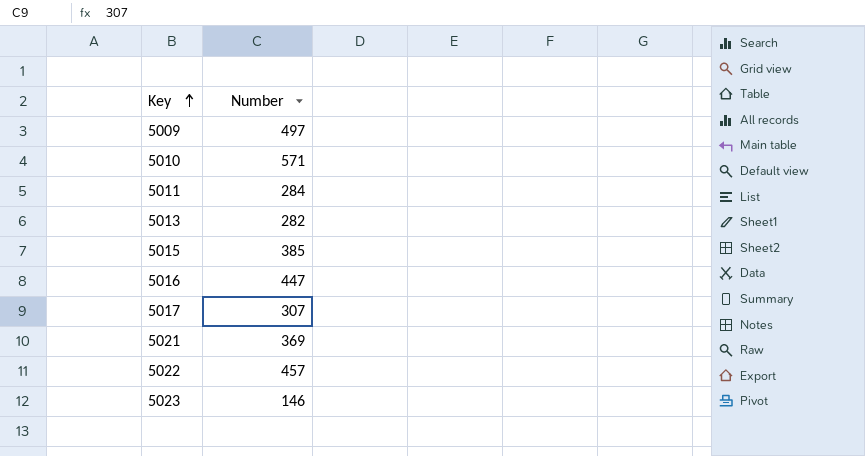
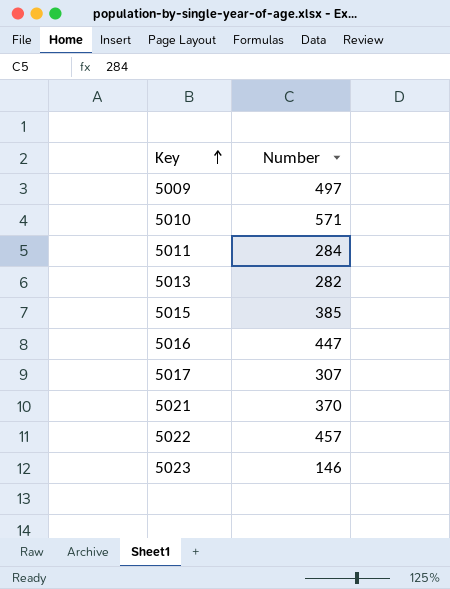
5021 | Number: 369 -> 370

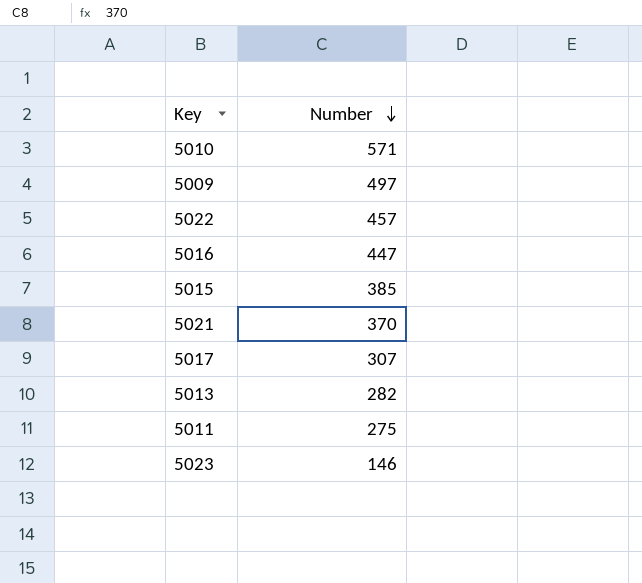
row order: Key ascending -> Number descending
5011 | Number: 284 -> 275

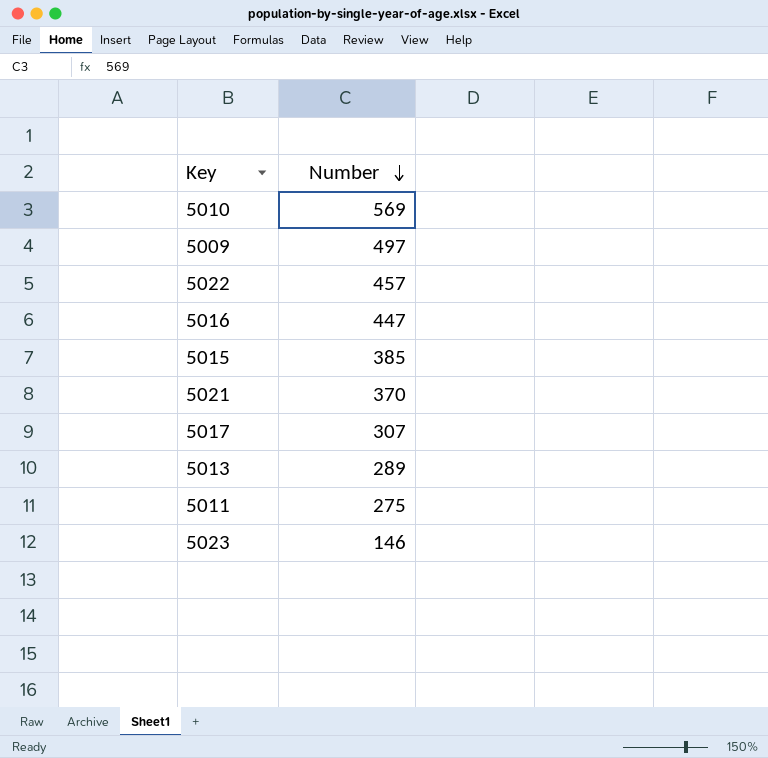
5010 | Number: 571 -> 569
5013 | Number: 282 -> 289

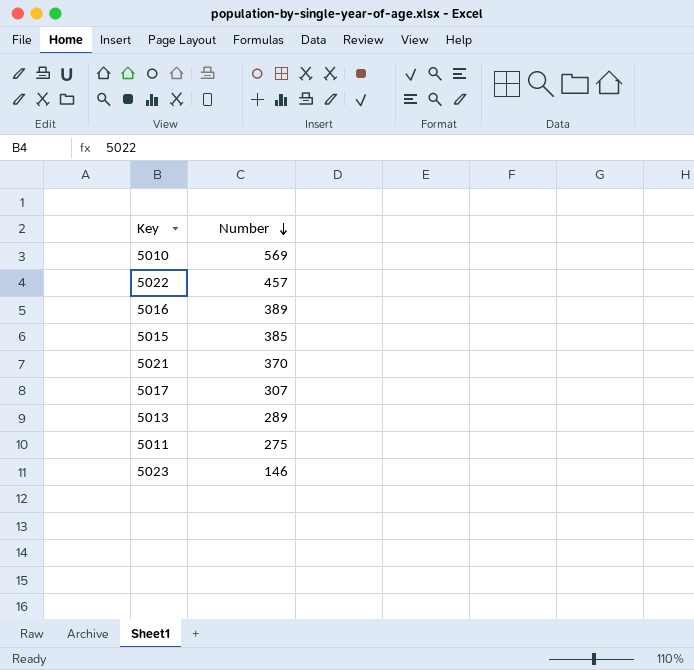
row 5009: 497 -> none
5016 | Number: 447 -> 389

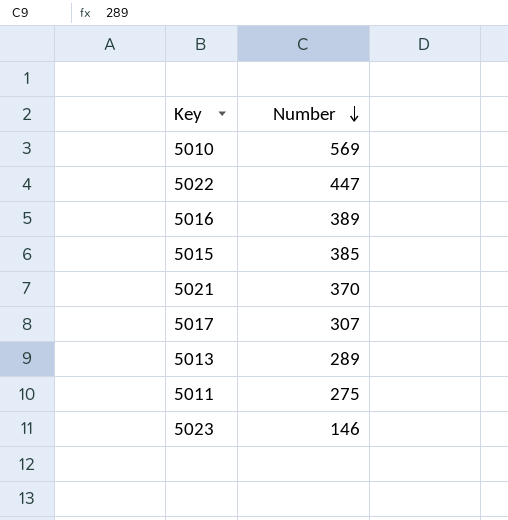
5022 | Number: 457 -> 447

